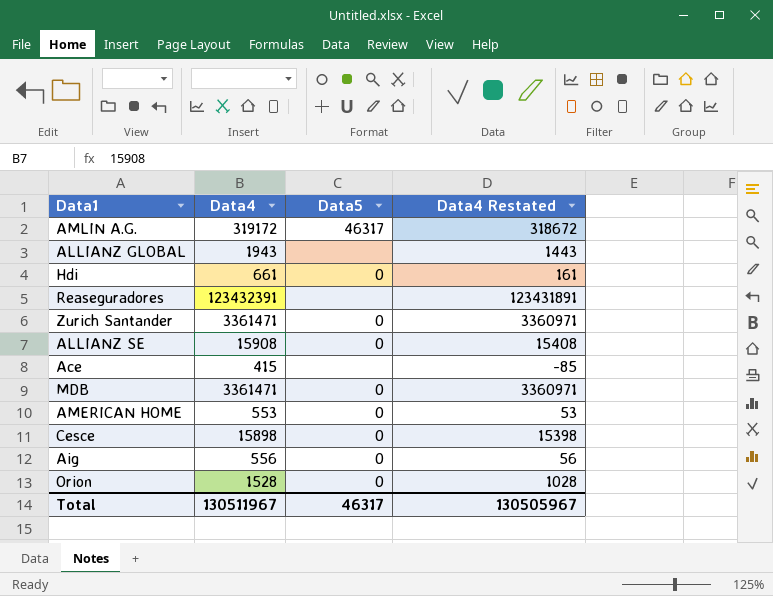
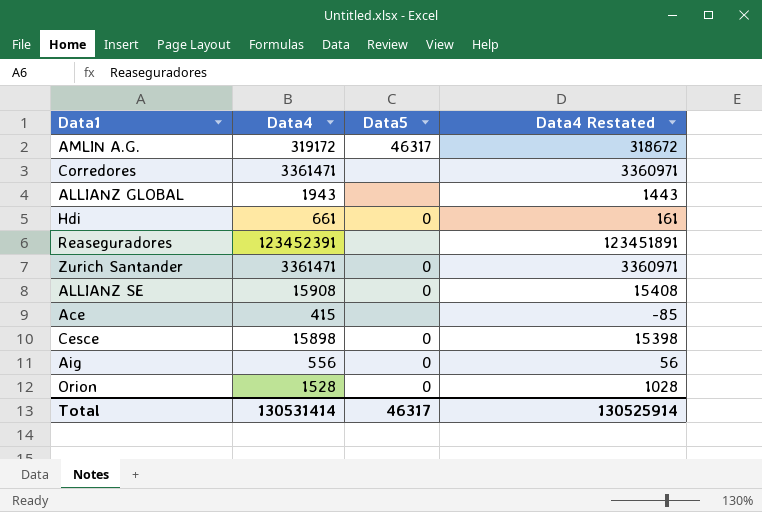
row MDB: 3361471 | 0 | 3360971 -> none
row AMERICAN HOME: 553 | 0 | 53 -> none
row Corredores: none -> 3361471 | none | 3360971
Reaseguradores | Data4: 123432391 -> 123452391
Reaseguradores | Data4 Restated: 123431891 -> 123451891
Total | Data4: 130511967 -> 130531414
Total | Data4 Restated: 130505967 -> 130525914

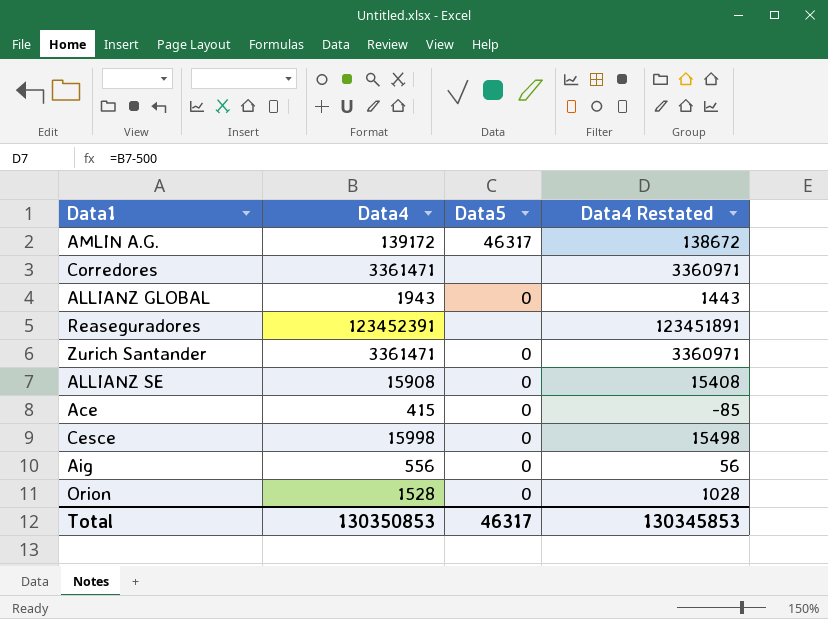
row Hdi: 661 | 0 | 161 -> none
AMLIN A.G. | Data4: 319172 -> 139172
AMLIN A.G. | Data4 Restated: 318672 -> 138672
ALLIANZ GLOBAL | Data5: none -> 0
Ace | Data5: none -> 0
Cesce | Data4: 15898 -> 15998
Cesce | Data4 Restated: 15398 -> 15498
Total | Data4: 130531414 -> 130350853
Total | Data4 Restated: 130525914 -> 130345853

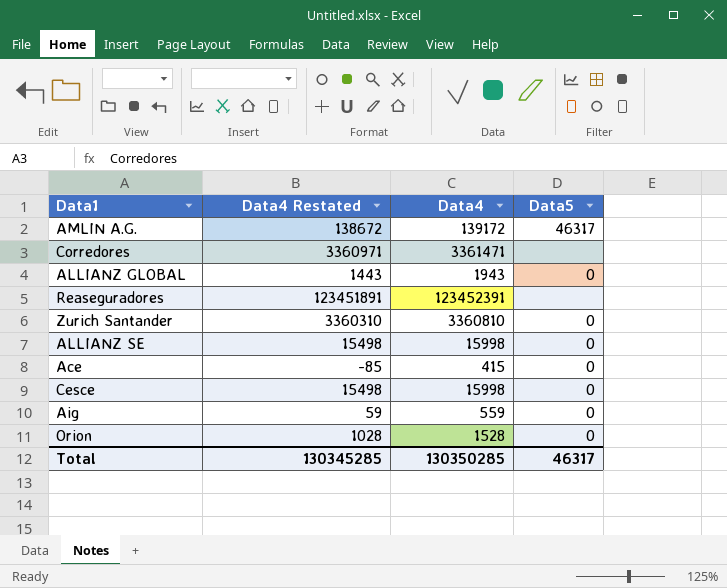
column Data4 Restated | position: 4 -> 2
Zurich Santander | Data4 Restated: 3360971 -> 3360310
Zurich Santander | Data4: 3361471 -> 3360810
ALLIANZ SE | Data4 Restated: 15408 -> 15498
ALLIANZ SE | Data4: 15908 -> 15998
Aig | Data4 Restated: 56 -> 59
Aig | Data4: 556 -> 559
Total | Data4 Restated: 130345853 -> 130345285
Total | Data4: 130350853 -> 130350285

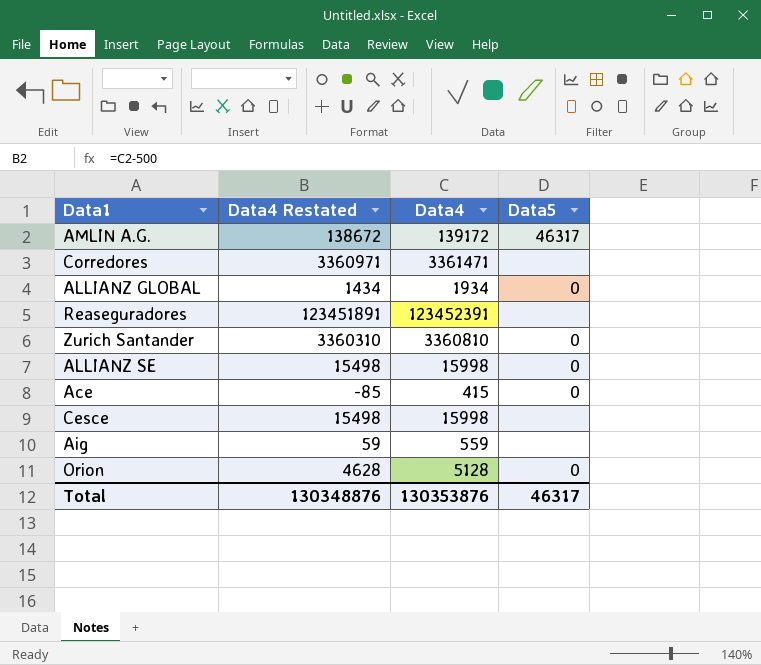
ALLIANZ GLOBAL | Data4 Restated: 1443 -> 1434
ALLIANZ GLOBAL | Data4: 1943 -> 1934
Cesce | Data5: 0 -> none
Aig | Data5: 0 -> none
Orion | Data4 Restated: 1028 -> 4628
Orion | Data4: 1528 -> 5128
Total | Data4 Restated: 130345285 -> 130348876
Total | Data4: 130350285 -> 130353876

